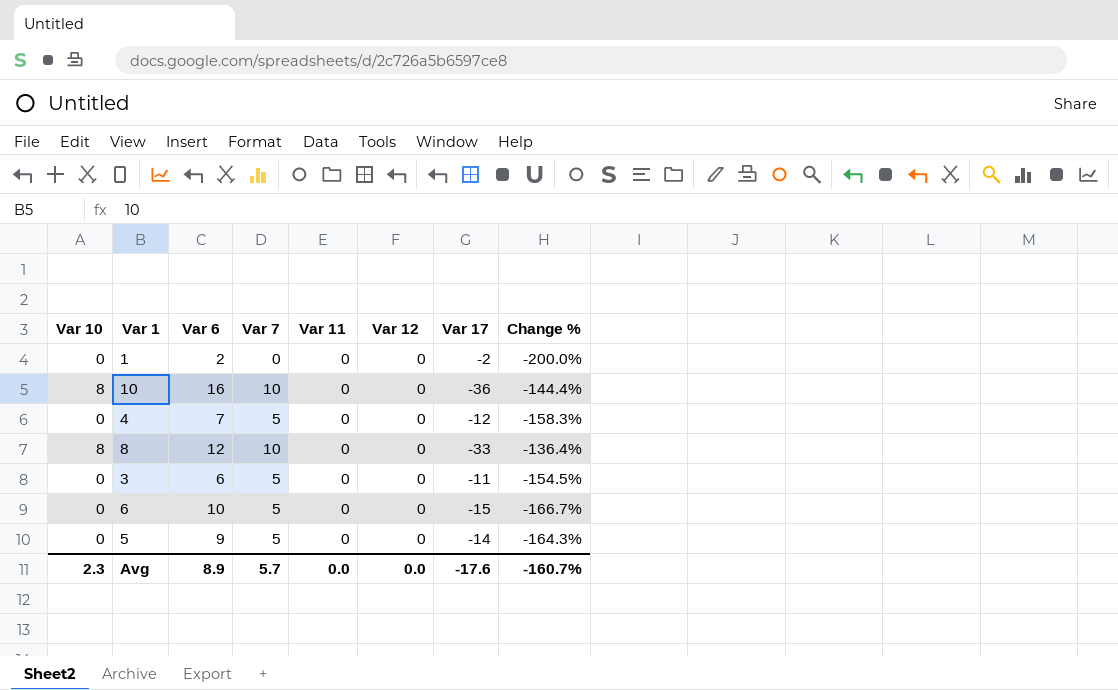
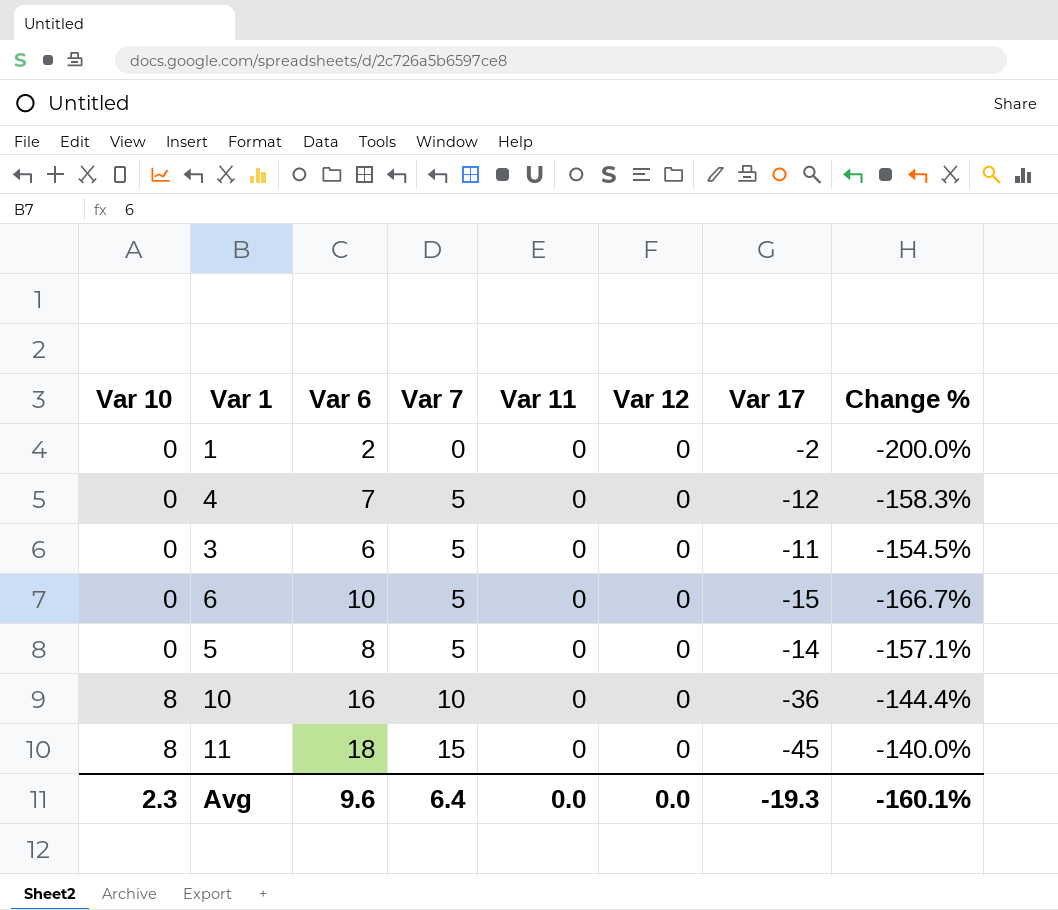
row order: none -> Var 10 ascending
row 8: 8 | 12 | 10 | 0 | 0 | -33 | -136.4% -> none
5 | Var 6: 9 -> 8
5 | Change %: -164.3% -> -157.1%
row 11: none -> 8 | 18 | 15 | 0 | 0 | -45 | -140.0%
Avg | Var 6: 8.9 -> 9.6
Avg | Var 7: 5.7 -> 6.4
Avg | Var 17: -17.6 -> -19.3
Avg | Change %: -160.7% -> -160.1%

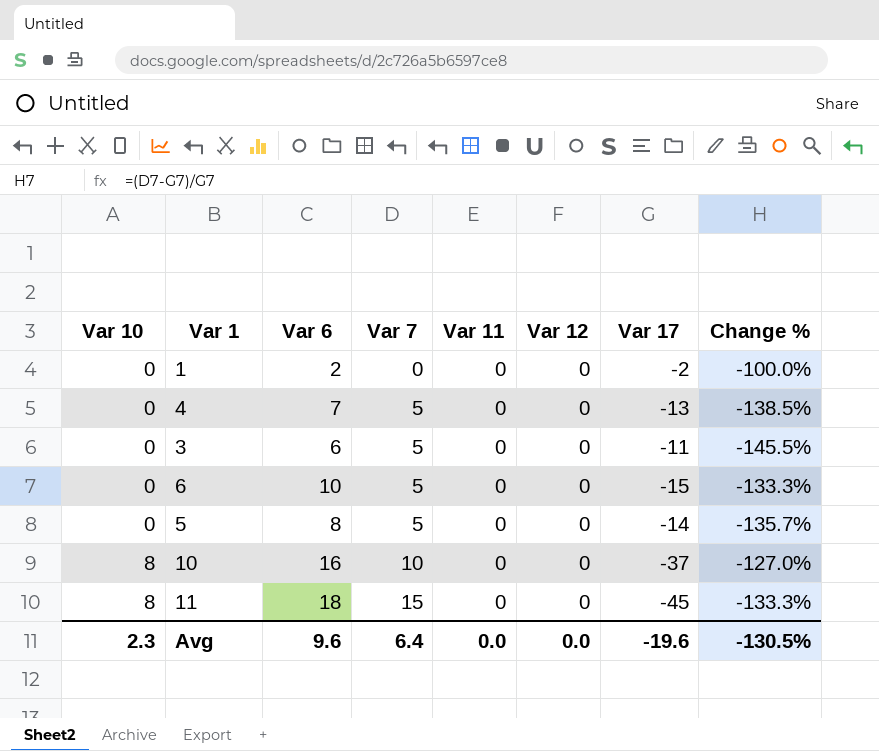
column Change % | formula: ([Var 6] - [Var 17]) / [Var 17] -> ([Var 7] - [Var 17]) / [Var 17]
4 | Var 17: -12 -> -13
10 | Var 17: -36 -> -37
Avg | Var 17: -19.3 -> -19.6
Avg | Change %: -160.1% -> -130.5%

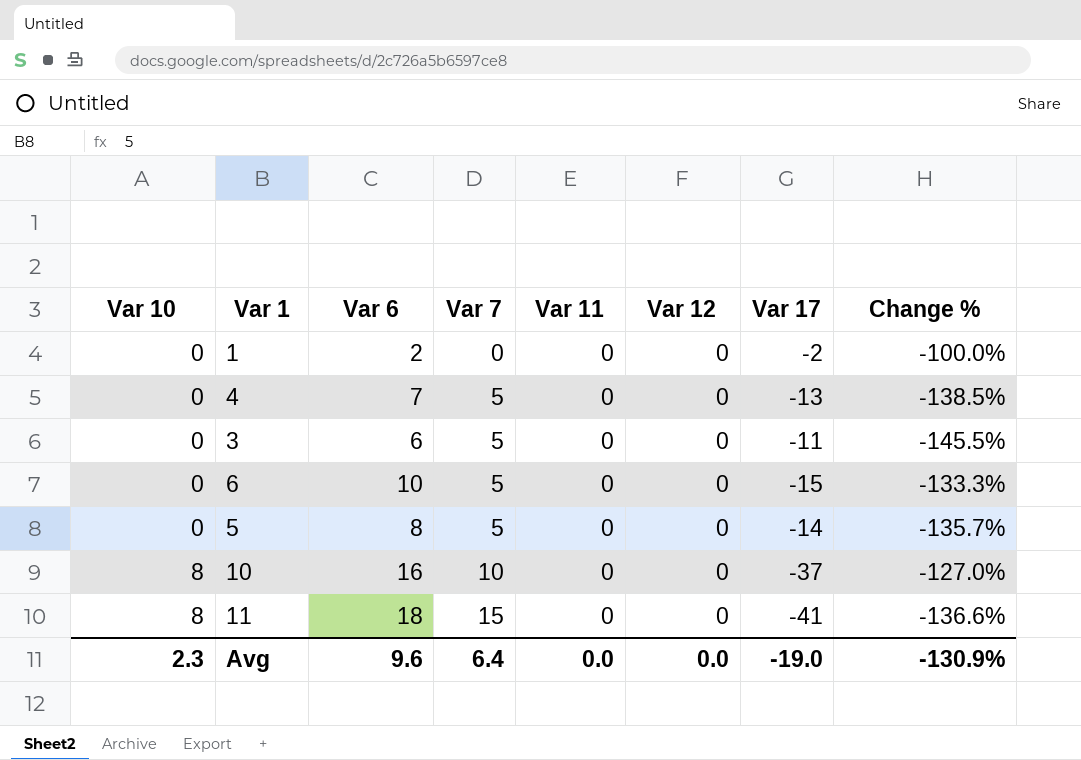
11 | Var 17: -45 -> -41
11 | Change %: -133.3% -> -136.6%
Avg | Var 17: -19.6 -> -19.0
Avg | Change %: -130.5% -> -130.9%

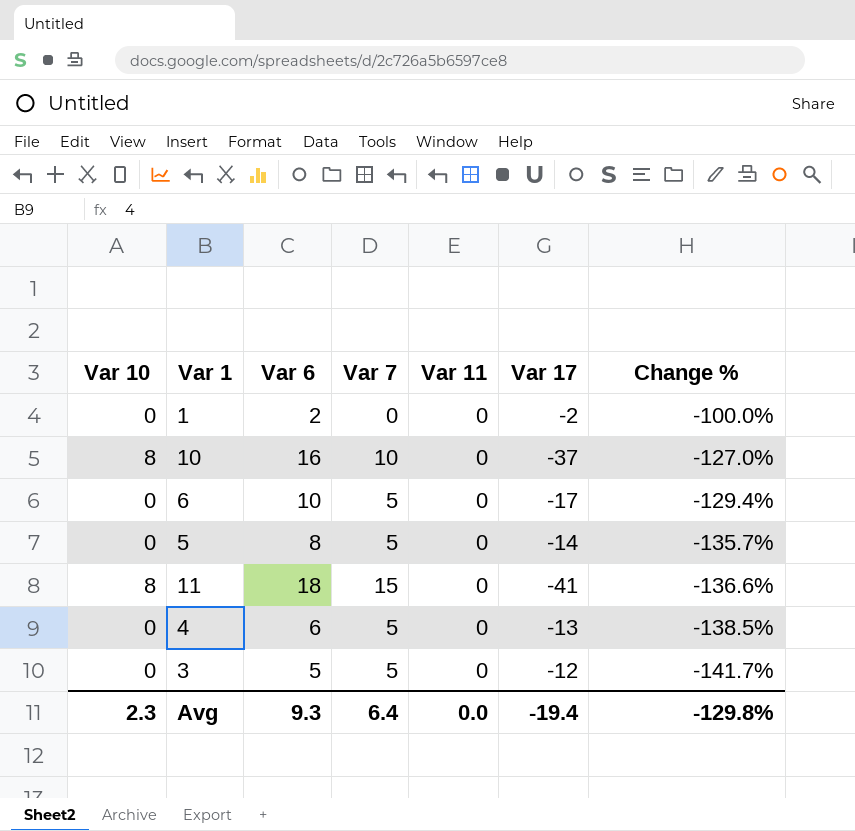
row order: Var 10 ascending -> Change % descending
column Var 12 | position: 6 -> none
6 | Var 17: -15 -> -17
6 | Change %: -133.3% -> -129.4%
4 | Var 6: 7 -> 6
3 | Var 6: 6 -> 5
3 | Var 17: -11 -> -12
3 | Change %: -145.5% -> -141.7%
Avg | Var 6: 9.6 -> 9.3
Avg | Var 17: -19.0 -> -19.4
Avg | Change %: -130.9% -> -129.8%

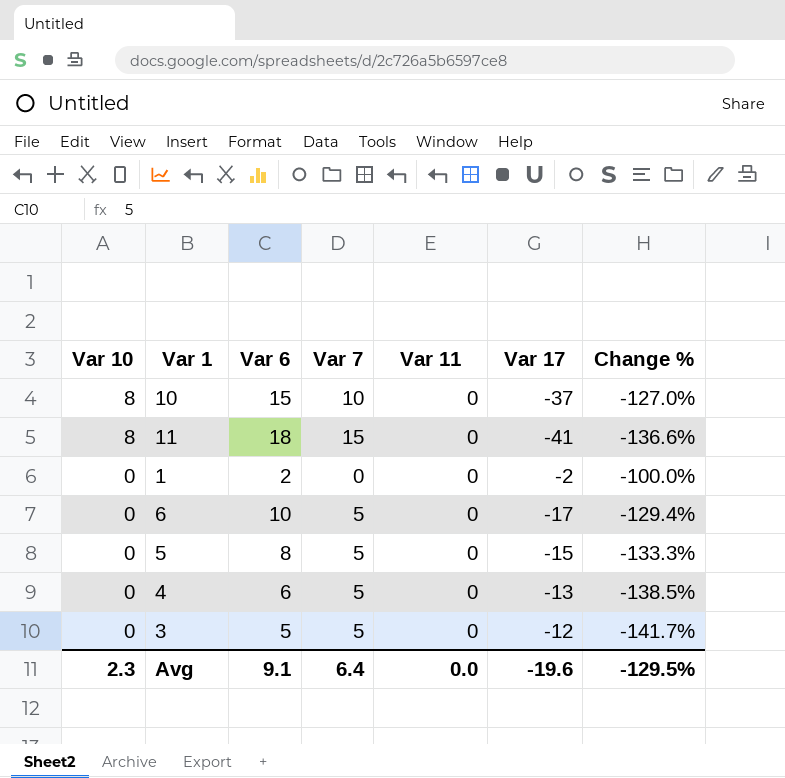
row order: Change % descending -> Var 10 descending
10 | Var 6: 16 -> 15
5 | Var 17: -14 -> -15
5 | Change %: -135.7% -> -133.3%
Avg | Var 6: 9.3 -> 9.1
Avg | Var 17: -19.4 -> -19.6
Avg | Change %: -129.8% -> -129.5%

